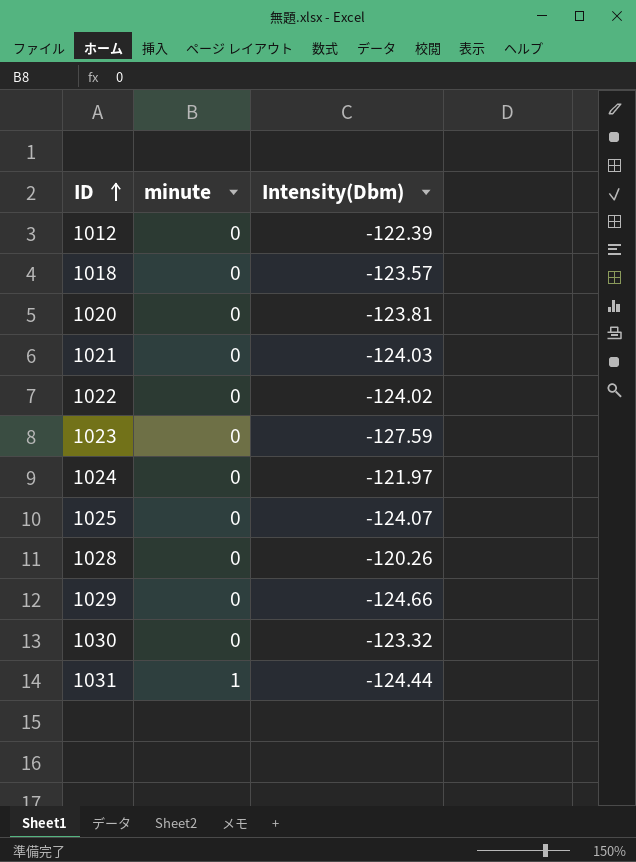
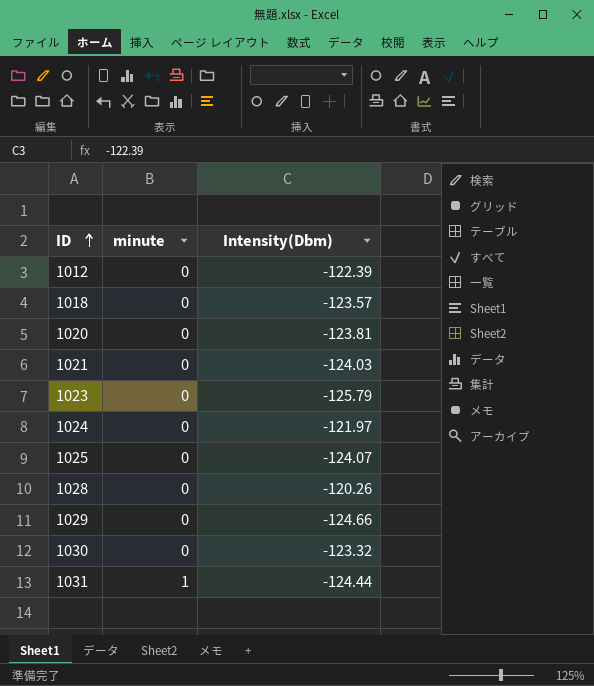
row 1022: 0 | -124.02 -> none
1023 | Intensity(Dbm): -127.59 -> -125.79

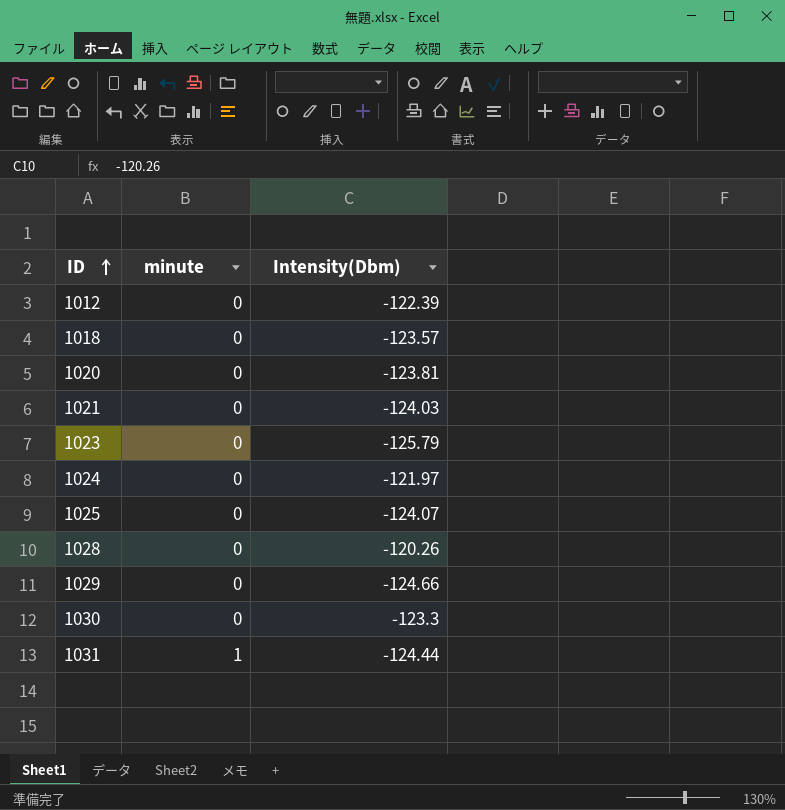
1030 | Intensity(Dbm): -123.32 -> -123.3

